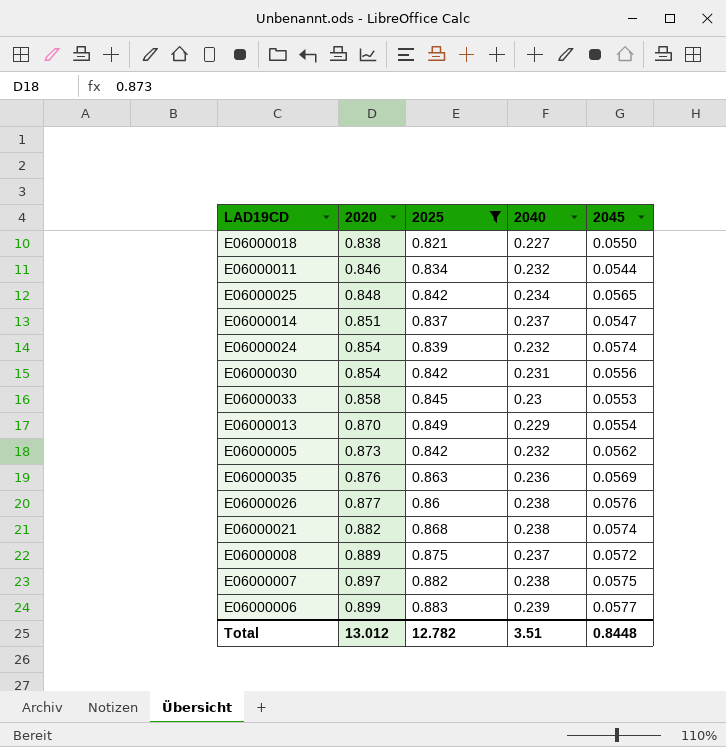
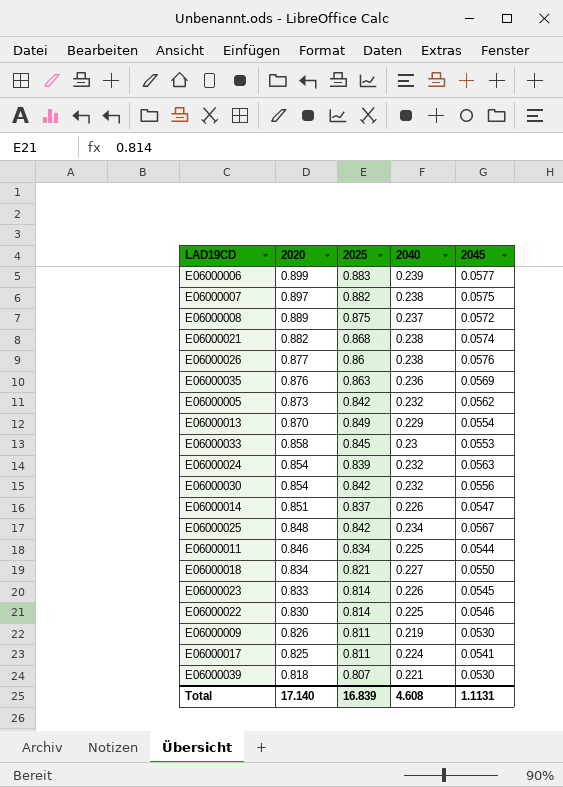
filter: 2025 >= 0.821 -> none
row order: 2020 ascending -> 2020 descending
E06000024 | 2045: 0.0574 -> 0.0563
E06000030 | 2040: 0.231 -> 0.232
E06000014 | 2040: 0.237 -> 0.226
E06000025 | 2045: 0.0565 -> 0.0567
E06000011 | 2040: 0.232 -> 0.225
E06000018 | 2020: 0.838 -> 0.834
Total | 2020: 13.012 -> 17.140
Total | 2025: 12.782 -> 16.839
Total | 2040: 3.51 -> 4.608
Total | 2045: 0.8448 -> 1.1131

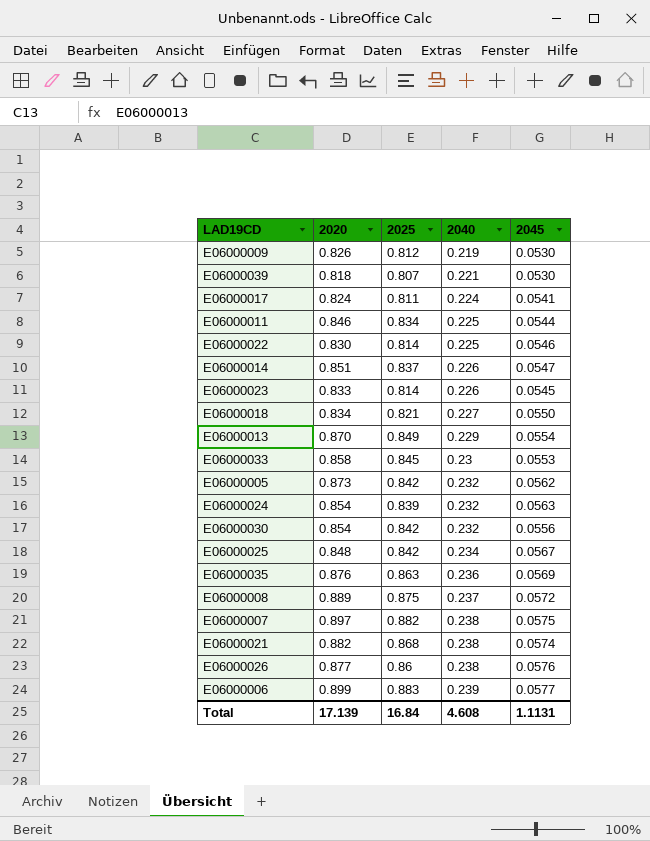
row order: 2020 descending -> 2040 ascending
E06000009 | 2025: 0.811 -> 0.812
E06000017 | 2020: 0.825 -> 0.824
Total | 2020: 17.140 -> 17.139
Total | 2025: 16.839 -> 16.84

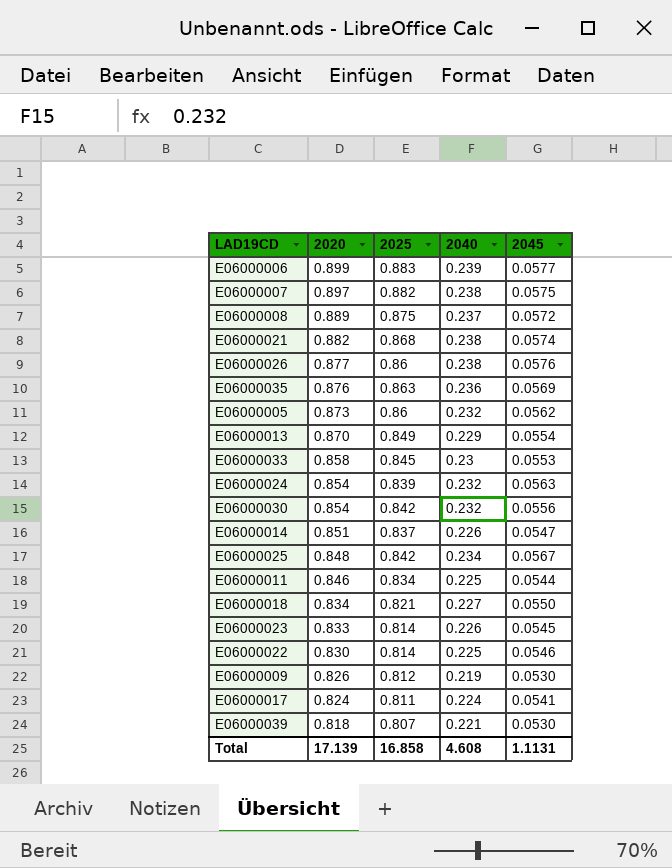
row order: 2040 ascending -> 2020 descending
E06000005 | 2025: 0.842 -> 0.86
Total | 2025: 16.84 -> 16.858

